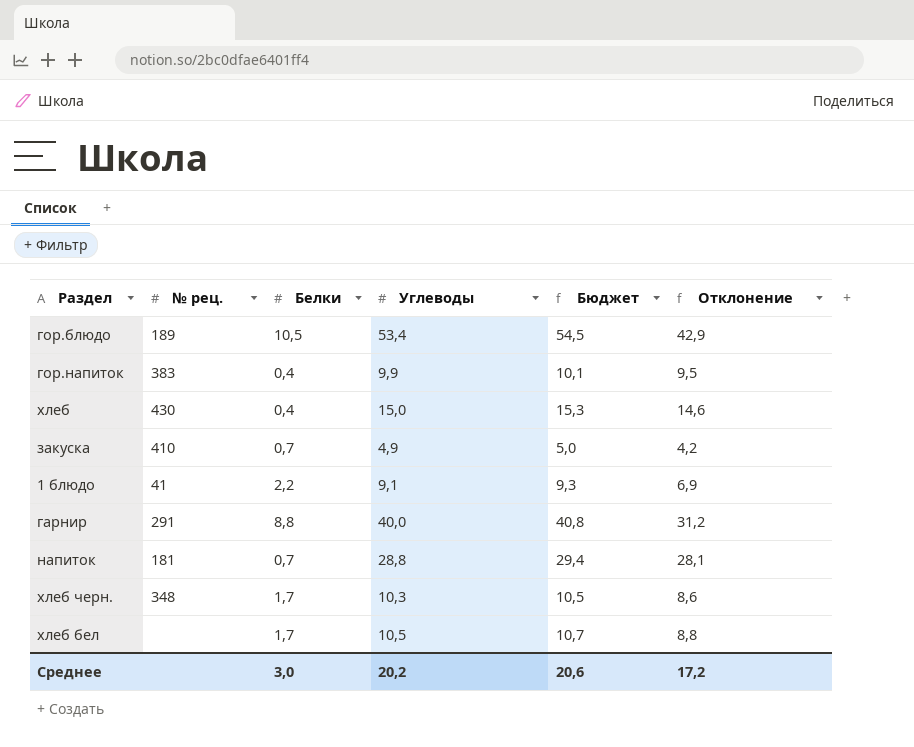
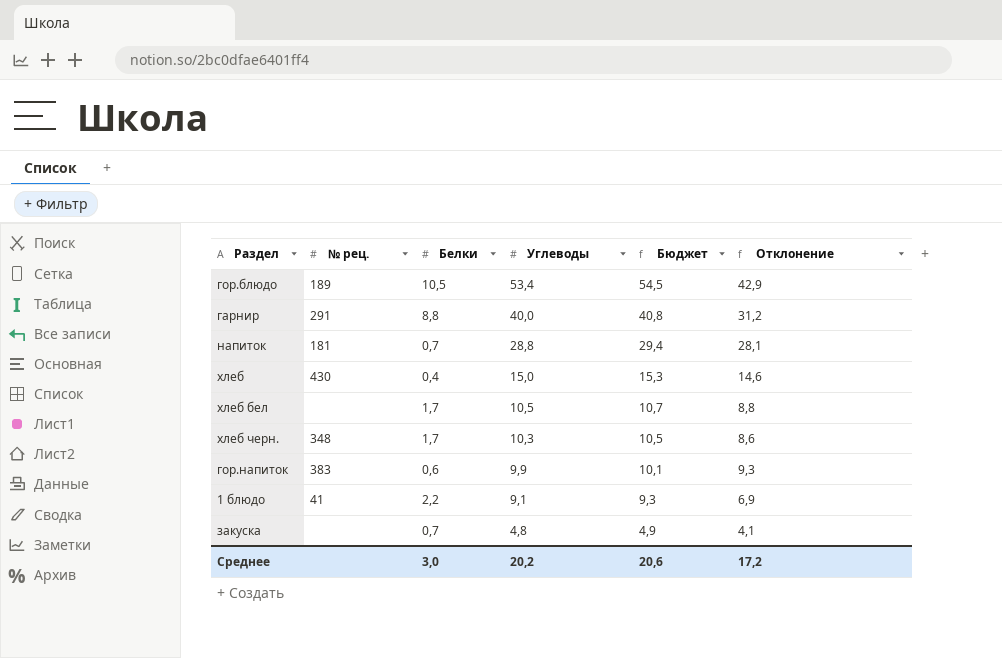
row order: none -> Углеводы descending
гор.напиток | Белки: 0,4 -> 0,6
гор.напиток | Отклонение: 9,5 -> 9,3
закуска | № рец.: 410 -> none
закуска | Углеводы: 4,9 -> 4,8
закуска | Бюджет: 5,0 -> 4,9
закуска | Отклонение: 4,2 -> 4,1

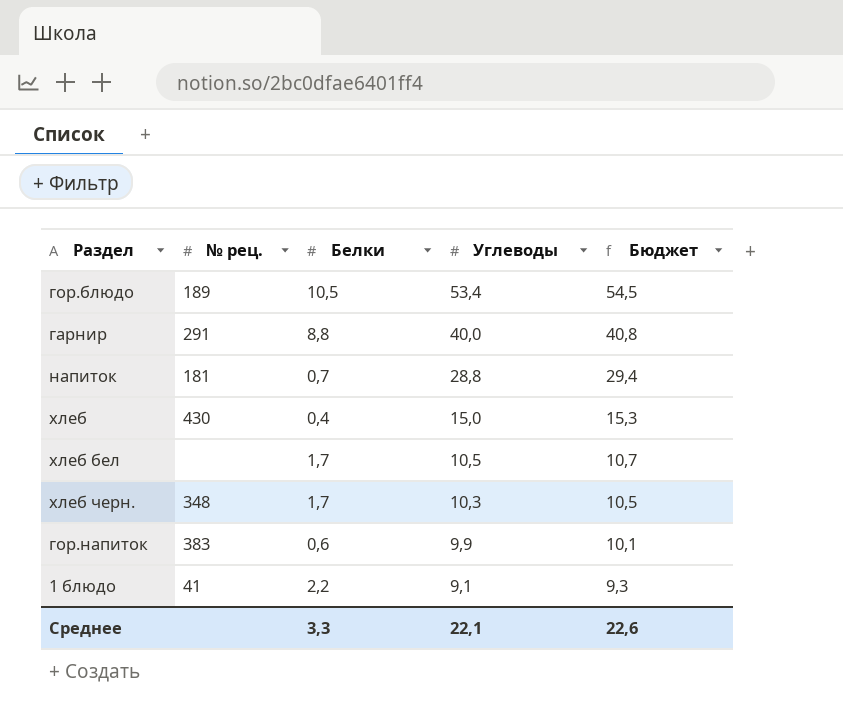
column Отклонение | formula: [Углеводы] - [Белки] -> none
row закуска: none | 0,7 | 4,8 | 4,9 | 4,1 -> none
Среднее | Белки: 3,0 -> 3,3
Среднее | Углеводы: 20,2 -> 22,1
Среднее | Бюджет: 20,6 -> 22,6

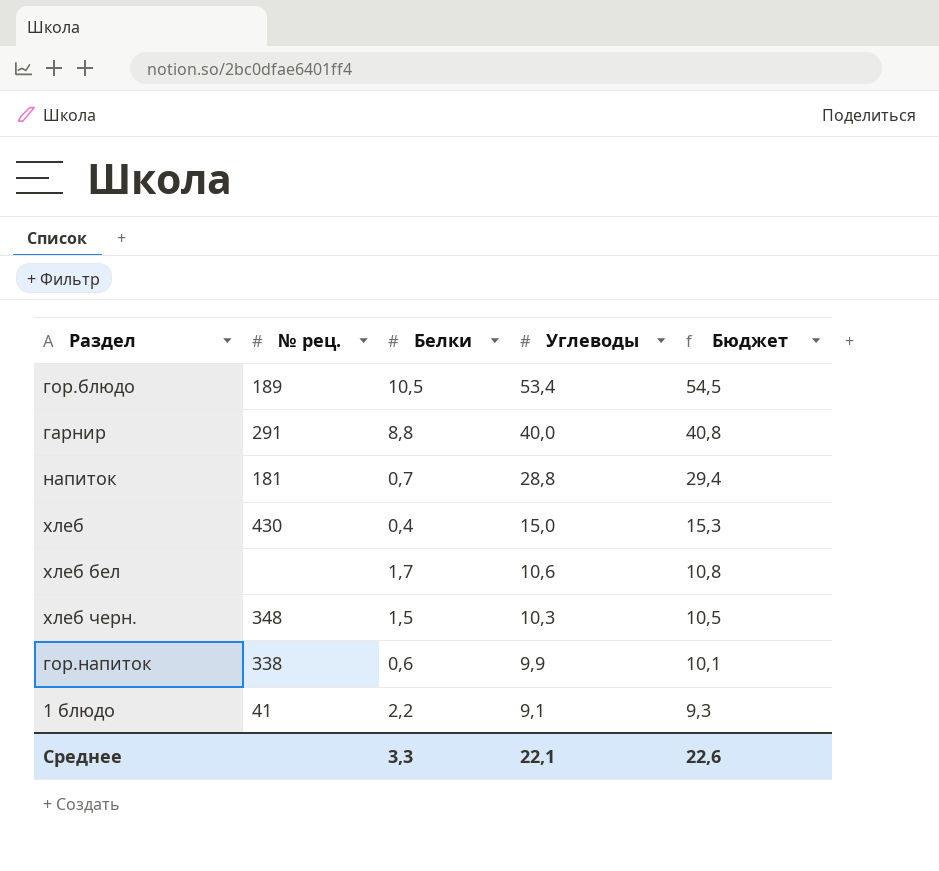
хлеб бел | Углеводы: 10,5 -> 10,6
хлеб бел | Бюджет: 10,7 -> 10,8
хлеб черн. | Белки: 1,7 -> 1,5
гор.напиток | № рец.: 383 -> 338

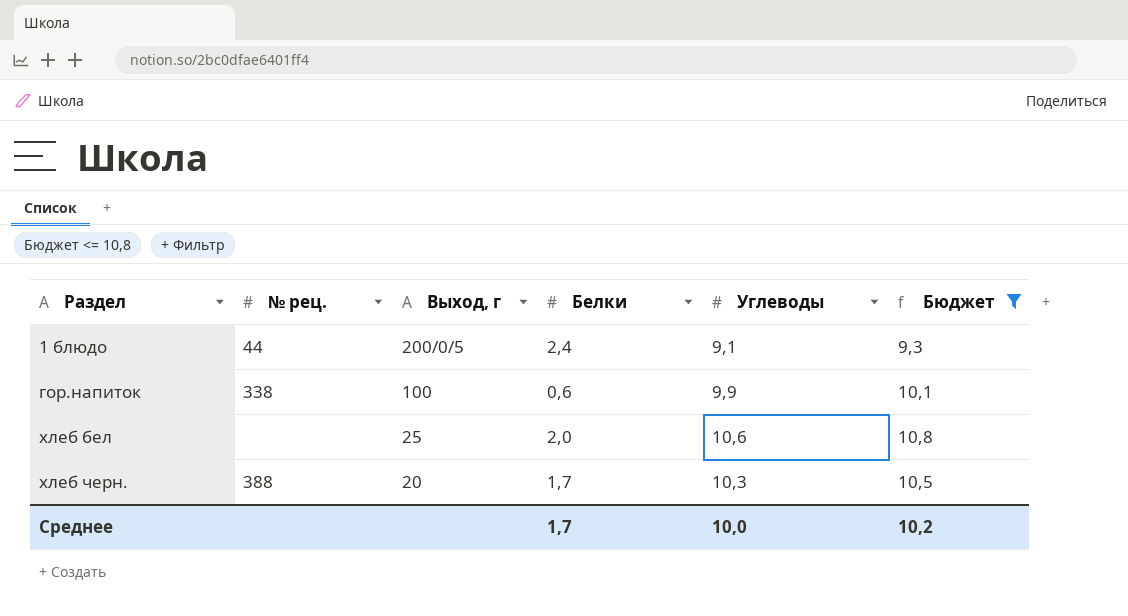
filter: none -> Бюджет <= 10,8
row order: Углеводы descending -> Раздел ascending
column Выход, г | position: none -> 3
1 блюдо | № рец.: 41 -> 44
1 блюдо | Белки: 2,2 -> 2,4
хлеб бел | Белки: 1,7 -> 2,0
хлеб черн. | № рец.: 348 -> 388
хлеб черн. | Белки: 1,5 -> 1,7
Среднее | Белки: 3,3 -> 1,7
Среднее | Углеводы: 22,1 -> 10,0
Среднее | Бюджет: 22,6 -> 10,2

